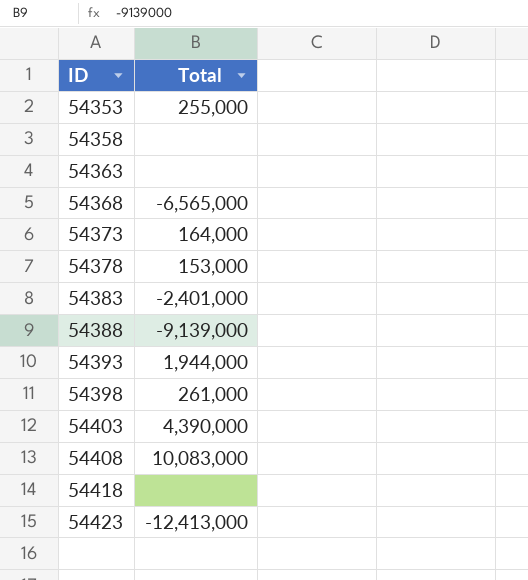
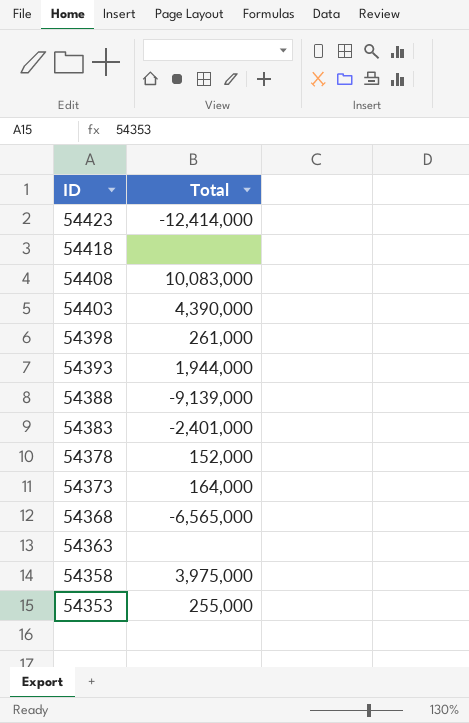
row order: ID ascending -> ID descending
54423 | Total: -12,413,000 -> -12,414,000
54378 | Total: 153,000 -> 152,000
54358 | Total: none -> 3,975,000

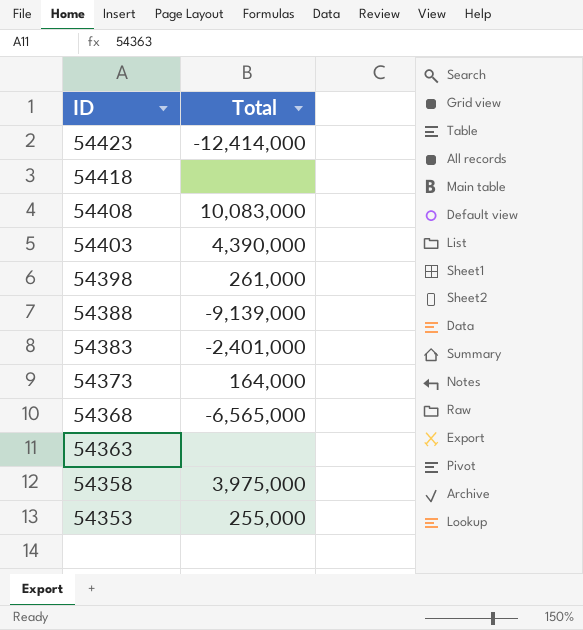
row 54393: 1,944,000 -> none
row 54378: 152,000 -> none

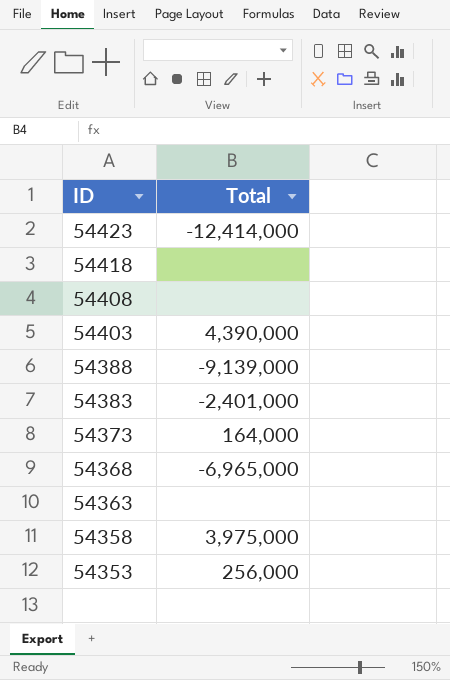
row 54398: 261,000 -> none
54408 | Total: 10,083,000 -> none
54368 | Total: -6,565,000 -> -6,965,000
54353 | Total: 255,000 -> 256,000

